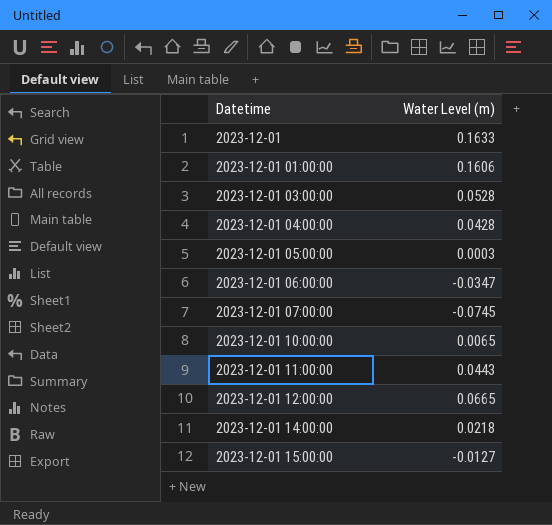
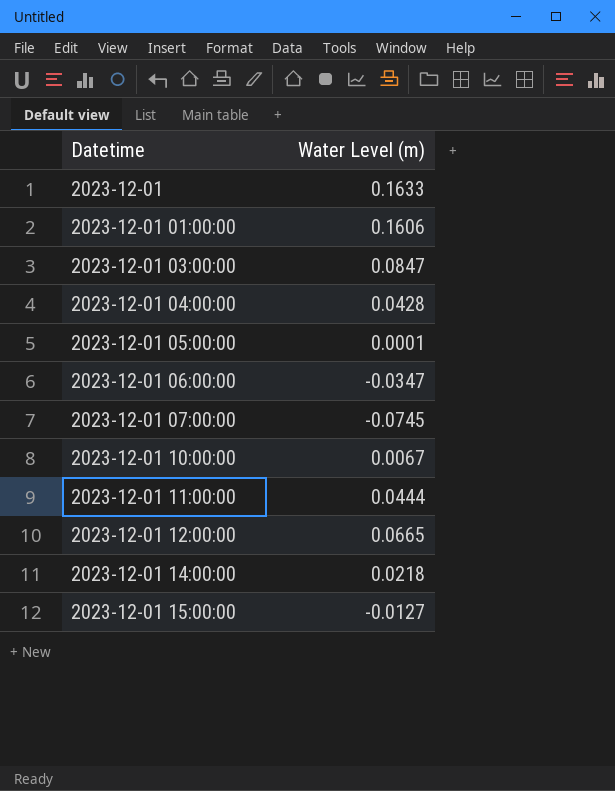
2023-12-01 03:00:00 | Water Level (m): 0.0528 -> 0.0847
2023-12-01 05:00:00 | Water Level (m): 0.0003 -> 0.0001
2023-12-01 10:00:00 | Water Level (m): 0.0065 -> 0.0067
2023-12-01 11:00:00 | Water Level (m): 0.0443 -> 0.0444

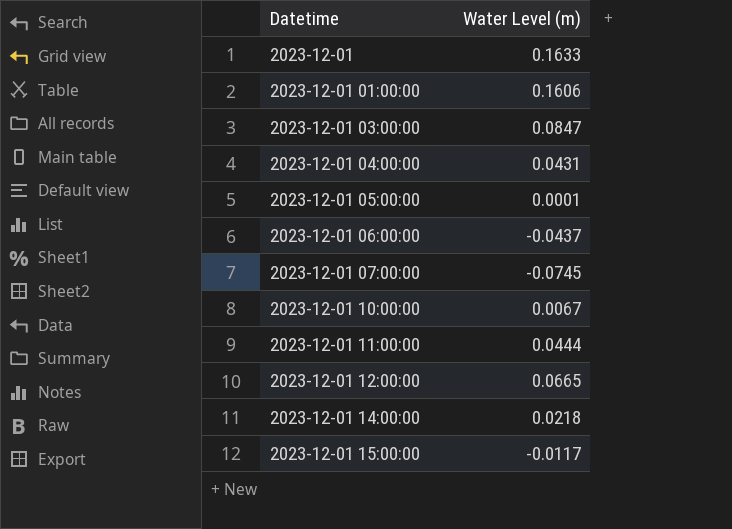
2023-12-01 04:00:00 | Water Level (m): 0.0428 -> 0.0431
2023-12-01 06:00:00 | Water Level (m): -0.0347 -> -0.0437
2023-12-01 15:00:00 | Water Level (m): -0.0127 -> -0.0117

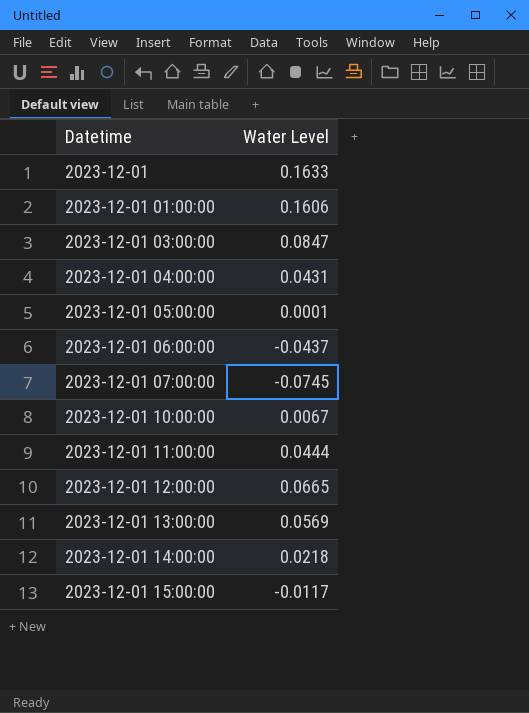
column name: Water Level (m) -> Water Level
row 2023-12-01 13:00:00: none -> 0.0569

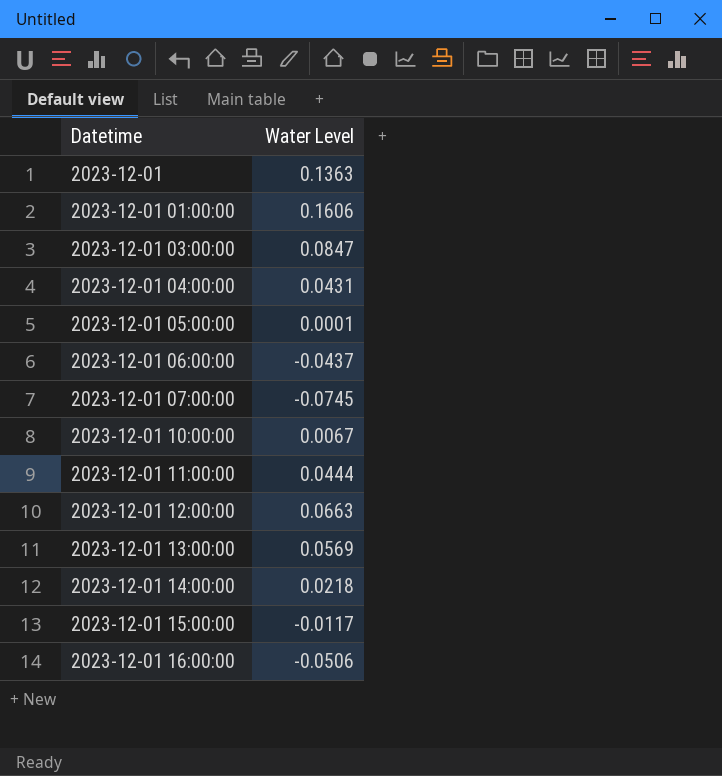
2023-12-01 | Water Level: 0.1633 -> 0.1363
2023-12-01 12:00:00 | Water Level: 0.0665 -> 0.0663
row 2023-12-01 16:00:00: none -> -0.0506

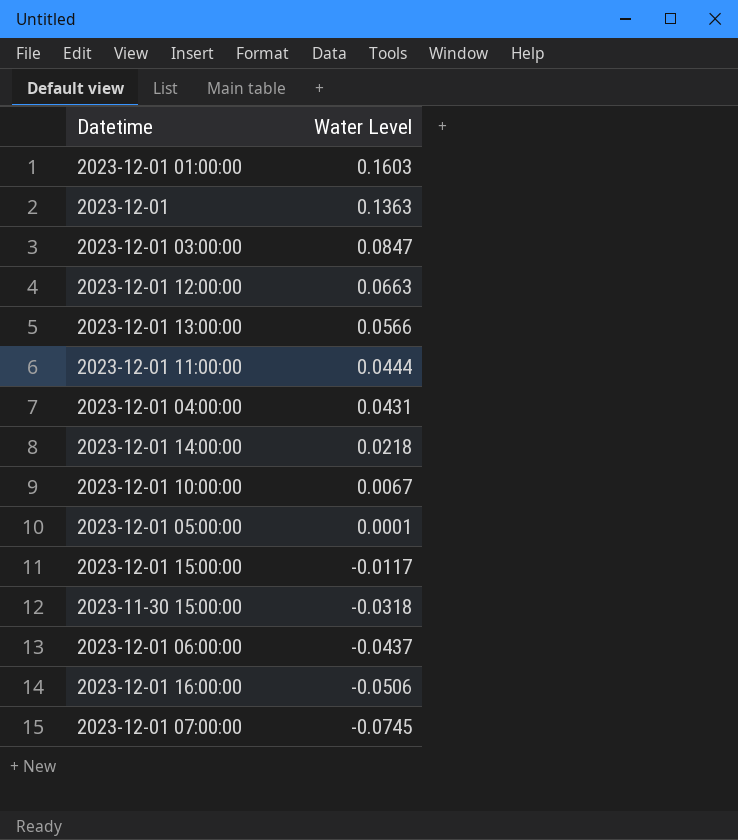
row order: Datetime ascending -> Water Level descending
2023-12-01 01:00:00 | Water Level: 0.1606 -> 0.1603
2023-12-01 13:00:00 | Water Level: 0.0569 -> 0.0566
row 2023-11-30 15:00:00: none -> -0.0318

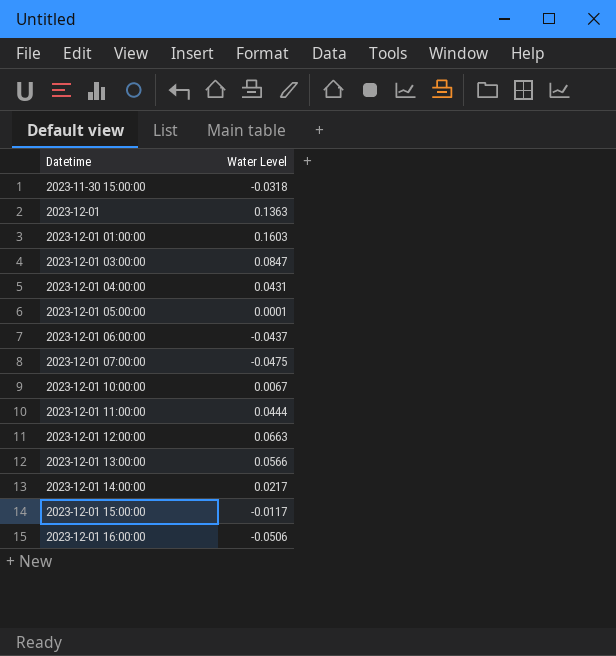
row order: Water Level descending -> Datetime ascending
2023-12-01 07:00:00 | Water Level: -0.0745 -> -0.0475
2023-12-01 14:00:00 | Water Level: 0.0218 -> 0.0217

